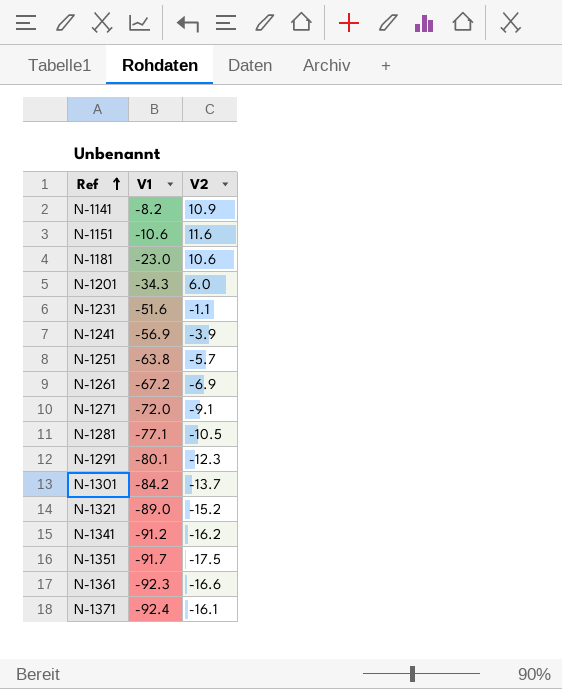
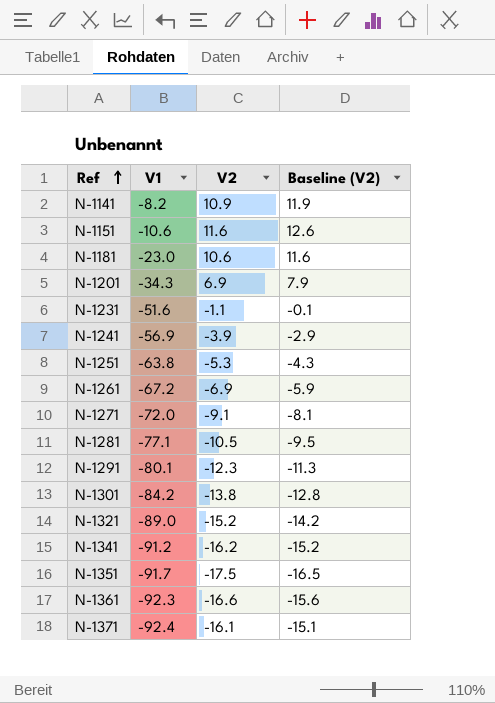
column Baseline (V2) | formula: none -> [V2] + 1
N-1201 | V2: 6.0 -> 6.9
N-1251 | V2: -5.7 -> -5.3
N-1301 | V2: -13.7 -> -13.8

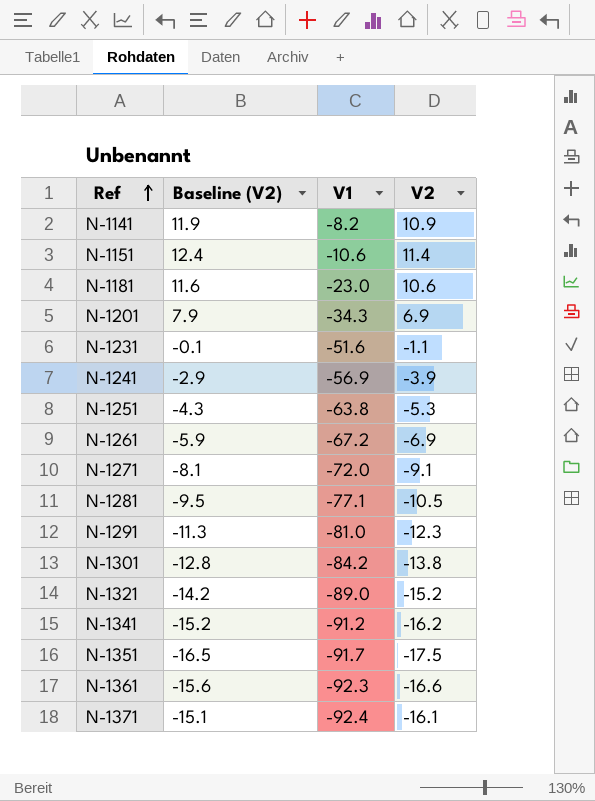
column Baseline (V2) | position: 4 -> 2
N-1151 | Baseline (V2): 12.6 -> 12.4
N-1151 | V2: 11.6 -> 11.4
N-1291 | V1: -80.1 -> -81.0

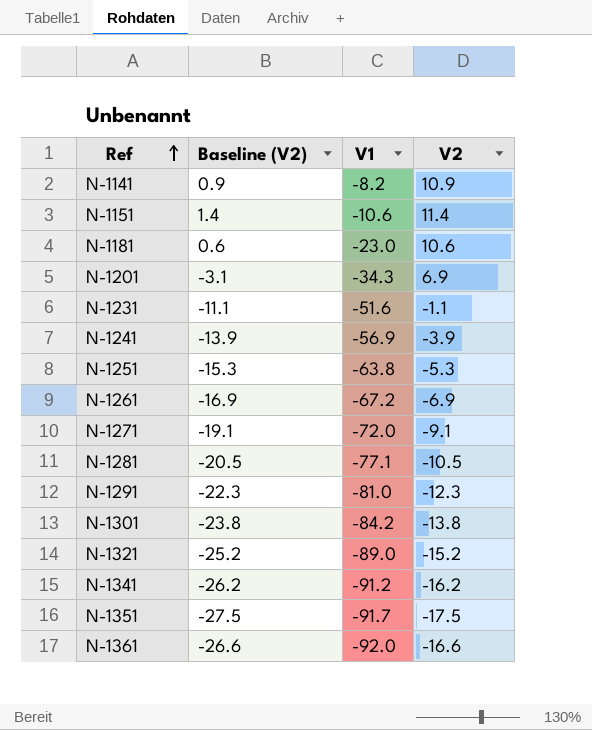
column Baseline (V2) | formula: [V2] + 1 -> [V2] - 10
row N-1371: -15.1 | -92.4 | -16.1 -> none
N-1361 | V1: -92.3 -> -92.0

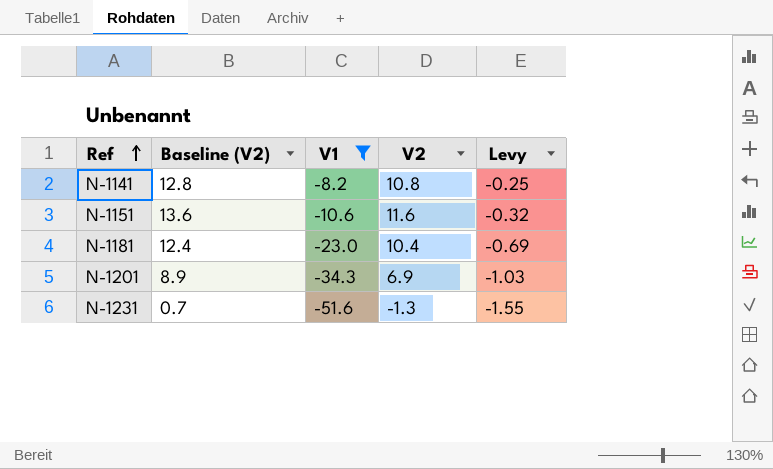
filter: none -> V1 >= -51.6
column Baseline (V2) | formula: [V2] - 10 -> [V2] + 2
column Levy | formula: none -> [V1] * 0.03
N-1141 | V2: 10.9 -> 10.8
N-1151 | V2: 11.4 -> 11.6
N-1181 | V2: 10.6 -> 10.4
N-1231 | V2: -1.1 -> -1.3

